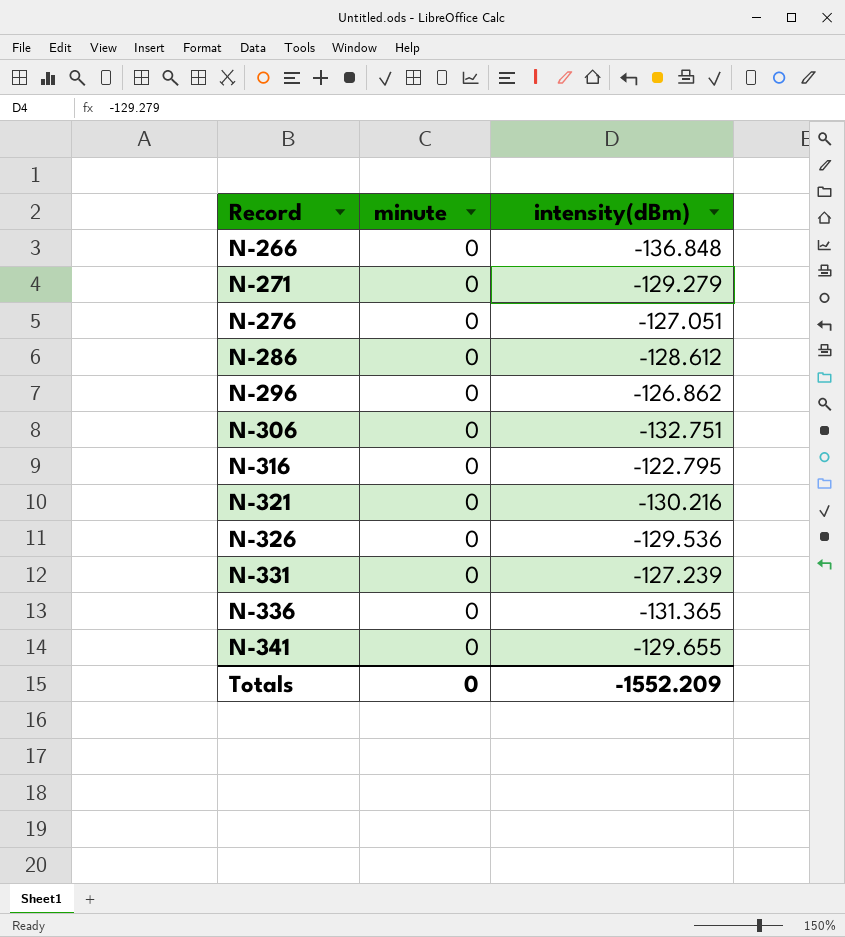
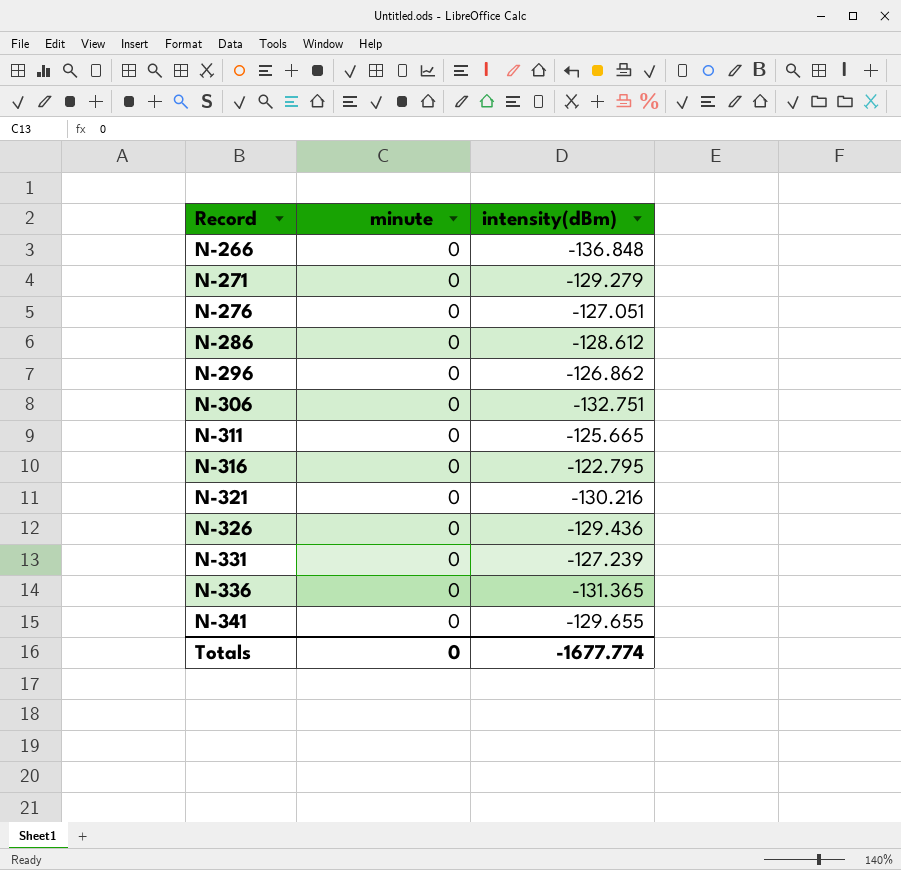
row N-311: none -> 0 | -125.665
N-326 | intensity(dBm): -129.536 -> -129.436
Totals | intensity(dBm): -1552.209 -> -1677.774

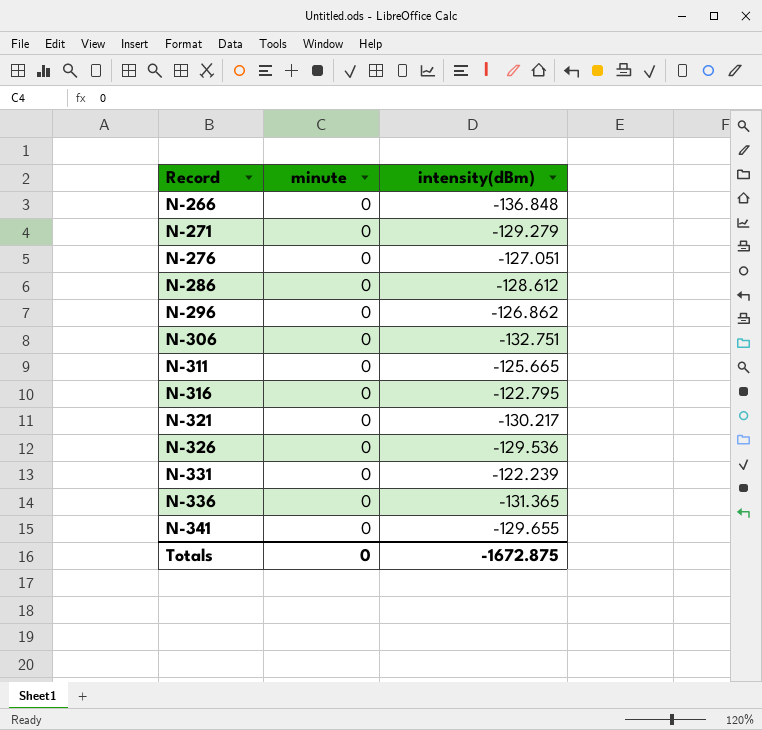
N-321 | intensity(dBm): -130.216 -> -130.217
N-326 | intensity(dBm): -129.436 -> -129.536
N-331 | intensity(dBm): -127.239 -> -122.239
Totals | intensity(dBm): -1677.774 -> -1672.875

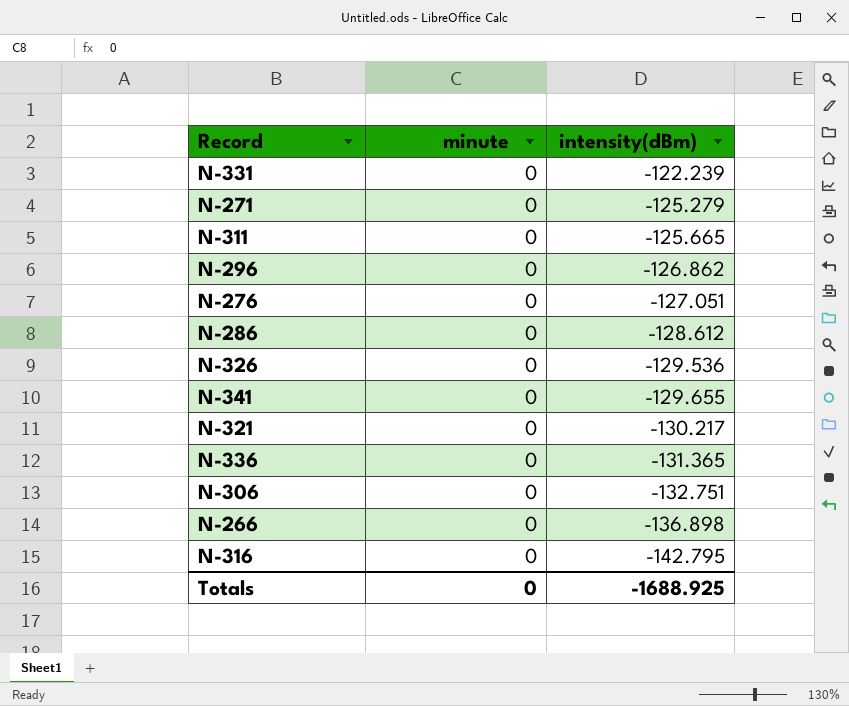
row order: Record ascending -> intensity(dBm) descending
N-271 | intensity(dBm): -129.279 -> -125.279
N-266 | intensity(dBm): -136.848 -> -136.898
N-316 | intensity(dBm): -122.795 -> -142.795
Totals | intensity(dBm): -1672.875 -> -1688.925

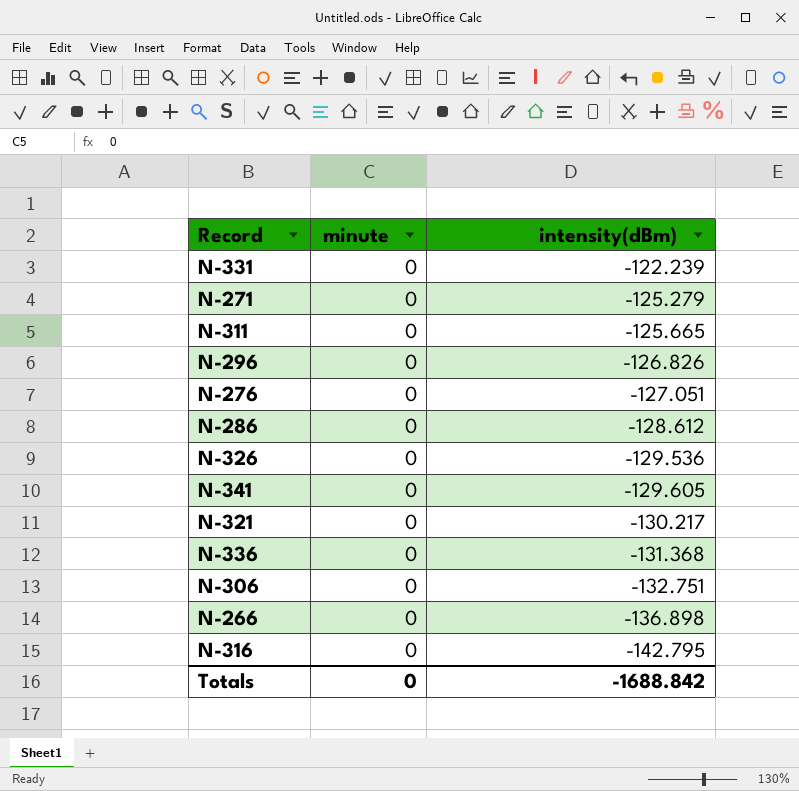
N-296 | intensity(dBm): -126.862 -> -126.826
N-341 | intensity(dBm): -129.655 -> -129.605
N-336 | intensity(dBm): -131.365 -> -131.368
Totals | intensity(dBm): -1688.925 -> -1688.842

